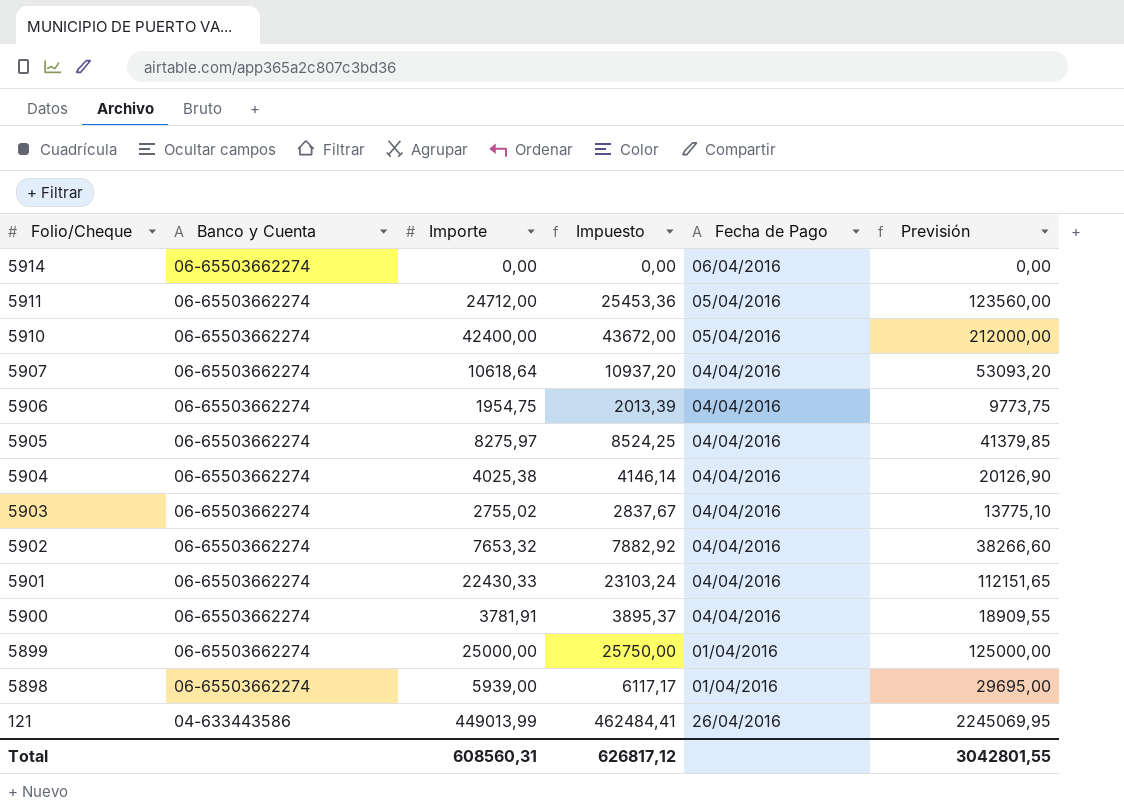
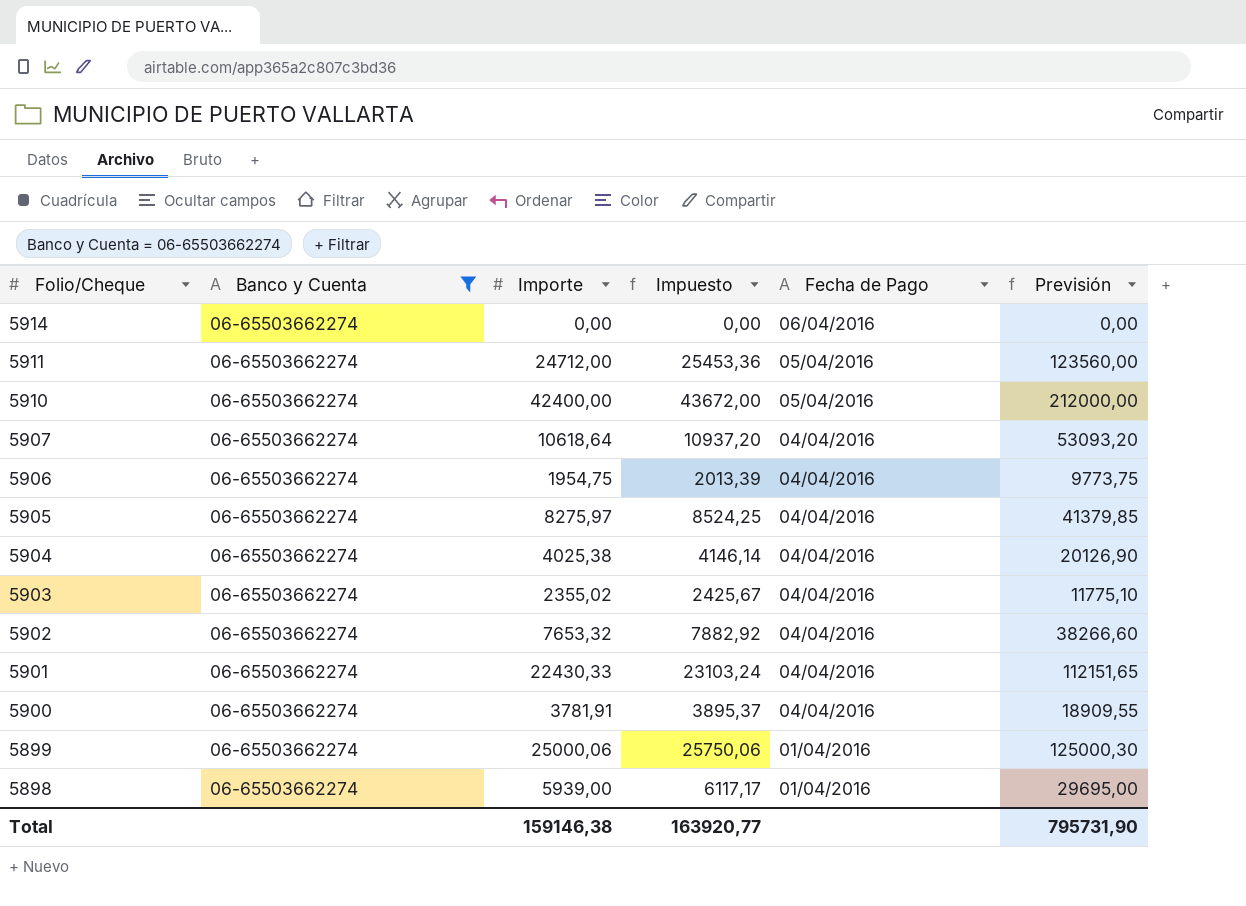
filter: none -> Banco y Cuenta = 06-65503662274
5903 | Importe: 2755,02 -> 2355,02
5903 | Impuesto: 2837,67 -> 2425,67
5903 | Previsión: 13775,10 -> 11775,10
5899 | Importe: 25000,00 -> 25000,06
5899 | Impuesto: 25750,00 -> 25750,06
5899 | Previsión: 125000,00 -> 125000,30
Total | Importe: 608560,31 -> 159146,38
Total | Impuesto: 626817,12 -> 163920,77
Total | Previsión: 3042801,55 -> 795731,90

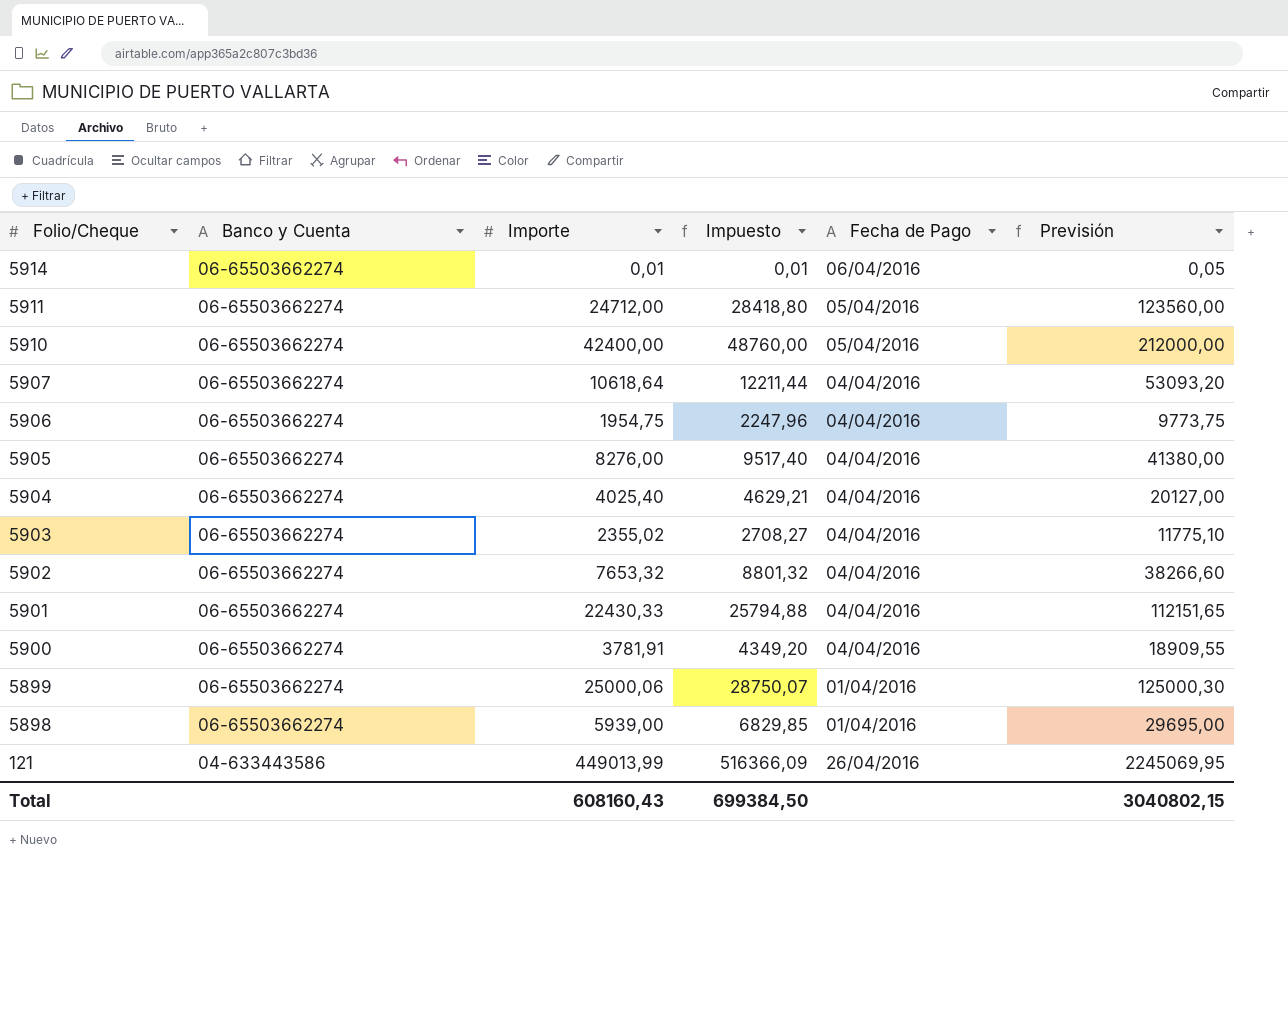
filter: Banco y Cuenta = 06-65503662274 -> none
column Impuesto | formula: [Importe] * 1,03 -> [Importe] * 1,15
5914 | Importe: 0,00 -> 0,01
5914 | Previsión: 0,00 -> 0,05
5905 | Importe: 8275,97 -> 8276,00
5905 | Previsión: 41379,85 -> 41380,00
5904 | Importe: 4025,38 -> 4025,40
5904 | Previsión: 20126,90 -> 20127,00
Total | Importe: 159146,38 -> 608160,43
Total | Impuesto: 163920,77 -> 699384,50
Total | Previsión: 795731,90 -> 3040802,15

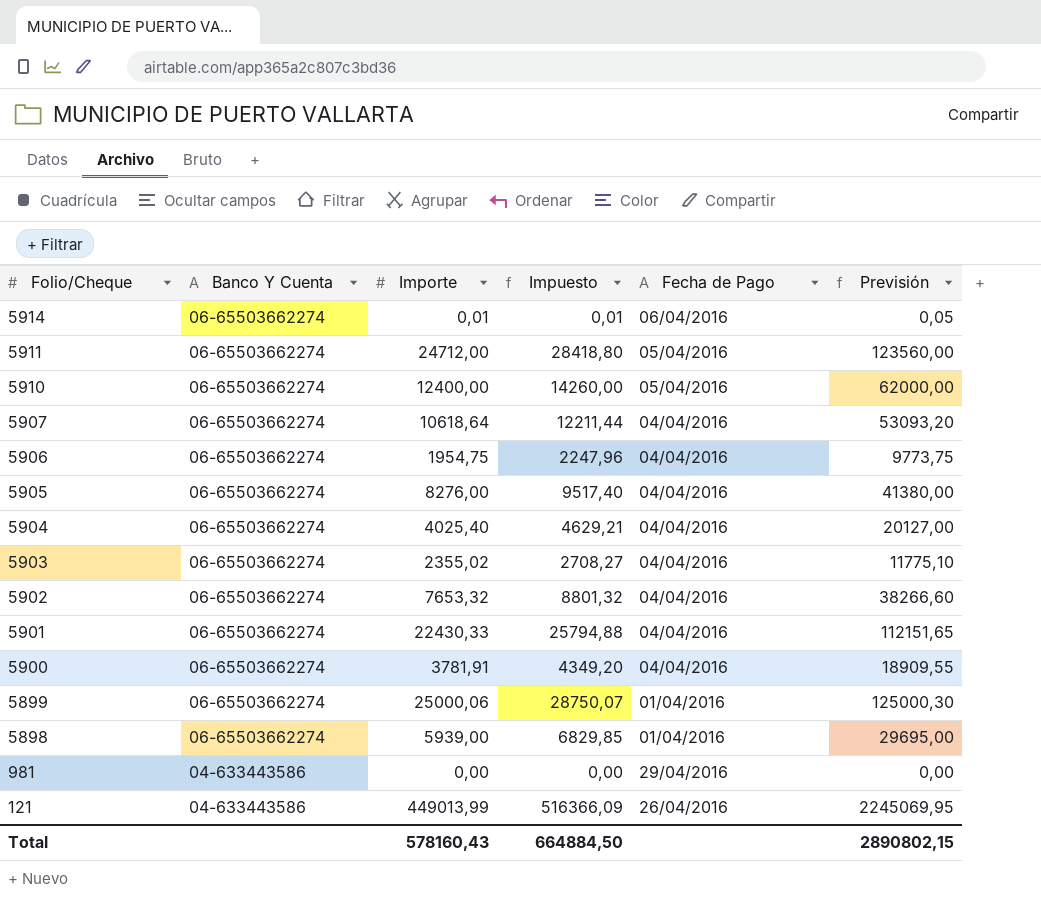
column name: Banco y Cuenta -> Banco Y Cuenta
5910 | Importe: 42400,00 -> 12400,00
5910 | Impuesto: 48760,00 -> 14260,00
5910 | Previsión: 212000,00 -> 62000,00
row 981: none -> 04-633443586 | 0,00 | 0,00 | 29/04/2016 | 0,00
Total | Importe: 608160,43 -> 578160,43
Total | Impuesto: 699384,50 -> 664884,50
Total | Previsión: 3040802,15 -> 2890802,15

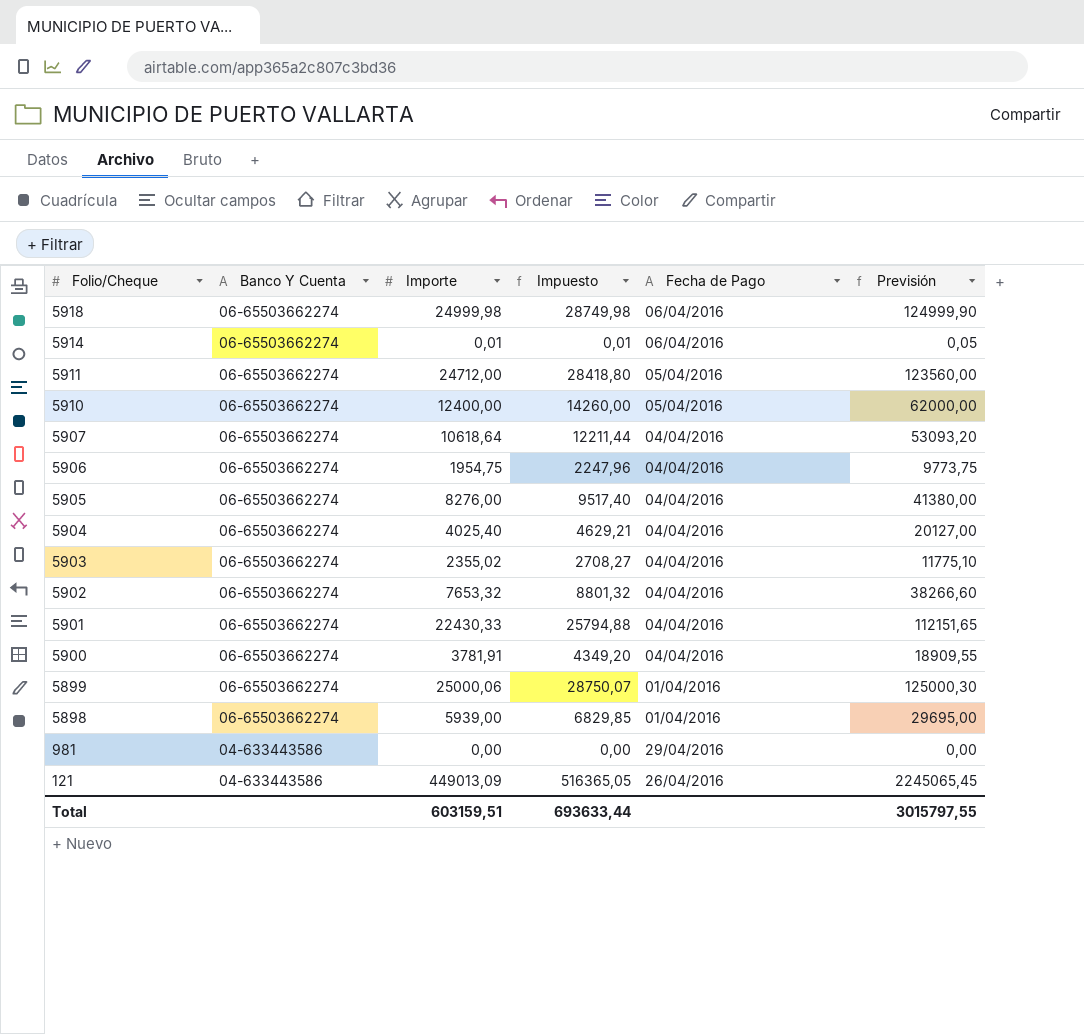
row 5918: none -> 06-65503662274 | 24999,98 | 28749,98 | 06/04/2016 | 124999,90
121 | Importe: 449013,99 -> 449013,09
121 | Impuesto: 516366,09 -> 516365,05
121 | Previsión: 2245069,95 -> 2245065,45
Total | Importe: 578160,43 -> 603159,51
Total | Impuesto: 664884,50 -> 693633,44
Total | Previsión: 2890802,15 -> 3015797,55

